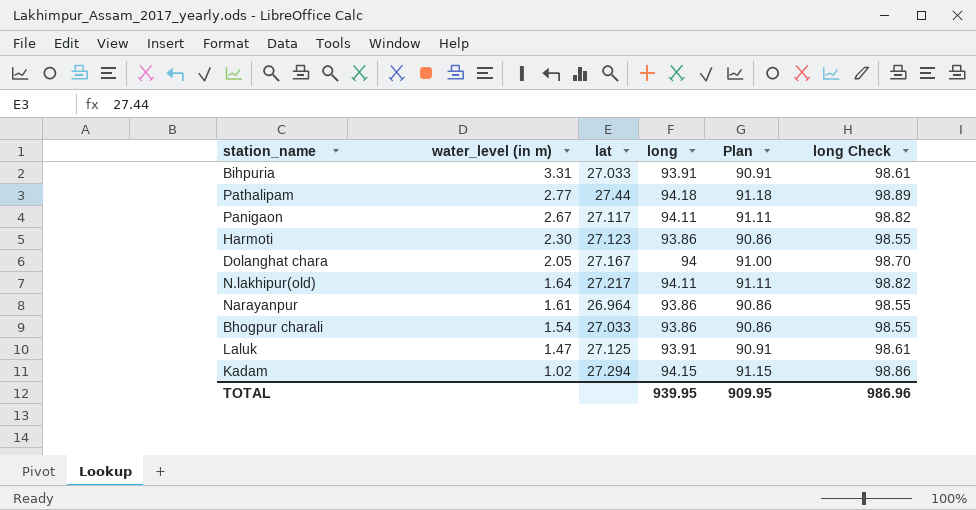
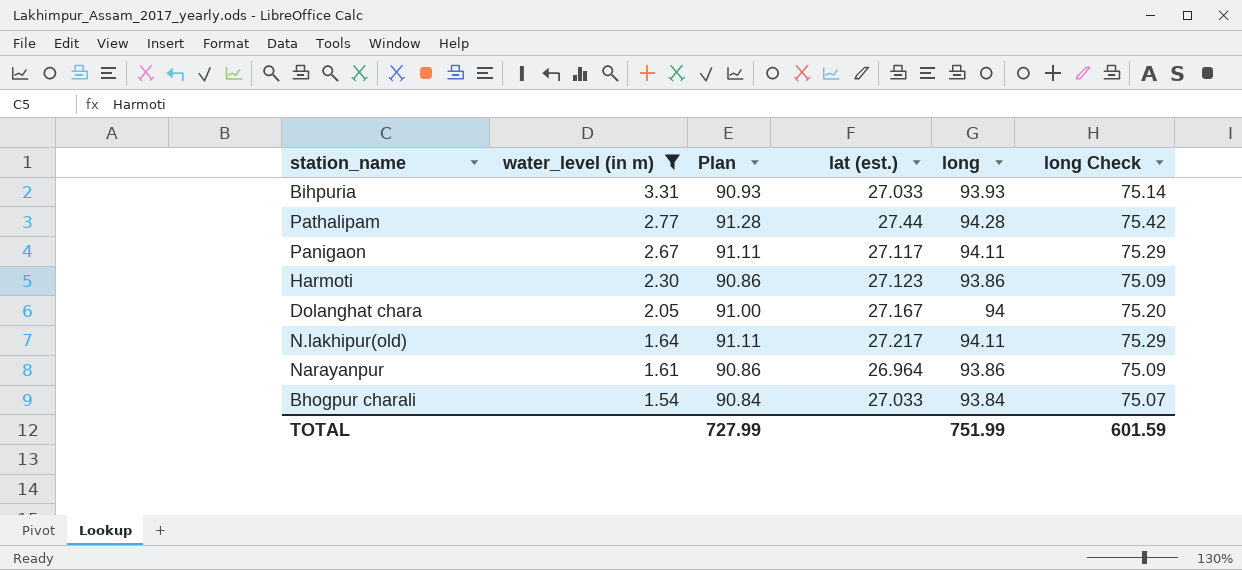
filter: none -> water_level (in m) >= 1.54
column Plan | position: 5 -> 3
column name: lat -> lat (est.)
column long Check | formula: [long] * 1.05 -> [long] * 0.8
Bihpuria | Plan: 90.91 -> 90.93
Bihpuria | long: 93.91 -> 93.93
Pathalipam | Plan: 91.18 -> 91.28
Pathalipam | long: 94.18 -> 94.28
Bhogpur charali | Plan: 90.86 -> 90.84
Bhogpur charali | long: 93.86 -> 93.84
TOTAL | Plan: 909.95 -> 727.99
TOTAL | long: 939.95 -> 751.99
TOTAL | long Check: 986.96 -> 601.59

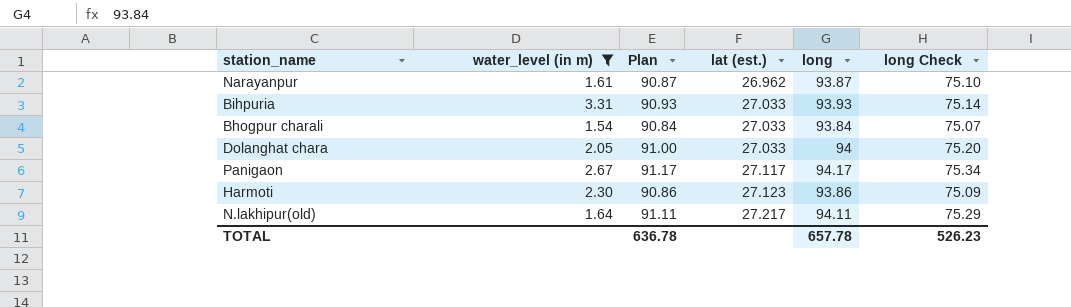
row order: water_level (in m) descending -> lat (est.) ascending
row Pathalipam: 2.77 | 91.28 | 27.44 | 94.28 | 75.42 -> none
Narayanpur | Plan: 90.86 -> 90.87
Narayanpur | lat (est.): 26.964 -> 26.962
Narayanpur | long: 93.86 -> 93.87
Narayanpur | long Check: 75.09 -> 75.10
Dolanghat chara | lat (est.): 27.167 -> 27.033
Panigaon | Plan: 91.11 -> 91.17
Panigaon | long: 94.11 -> 94.17
Panigaon | long Check: 75.29 -> 75.34
TOTAL | Plan: 727.99 -> 636.78
TOTAL | long: 751.99 -> 657.78
TOTAL | long Check: 601.59 -> 526.23

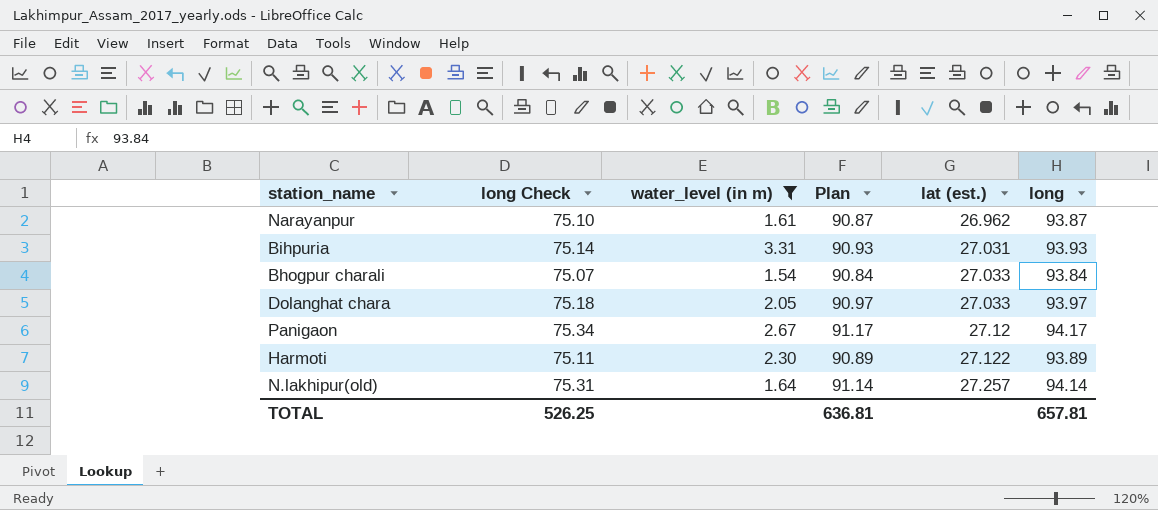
column long Check | position: 6 -> 2
Bihpuria | lat (est.): 27.033 -> 27.031
Dolanghat chara | long Check: 75.20 -> 75.18
Dolanghat chara | Plan: 91.00 -> 90.97
Dolanghat chara | long: 94 -> 93.97
Panigaon | lat (est.): 27.117 -> 27.12
Harmoti | long Check: 75.09 -> 75.11
Harmoti | Plan: 90.86 -> 90.89
Harmoti | lat (est.): 27.123 -> 27.122
Harmoti | long: 93.86 -> 93.89
N.lakhipur(old) | long Check: 75.29 -> 75.31
N.lakhipur(old) | Plan: 91.11 -> 91.14
N.lakhipur(old) | lat (est.): 27.217 -> 27.257
N.lakhipur(old) | long: 94.11 -> 94.14
TOTAL | long Check: 526.23 -> 526.25
TOTAL | Plan: 636.78 -> 636.81
TOTAL | long: 657.78 -> 657.81

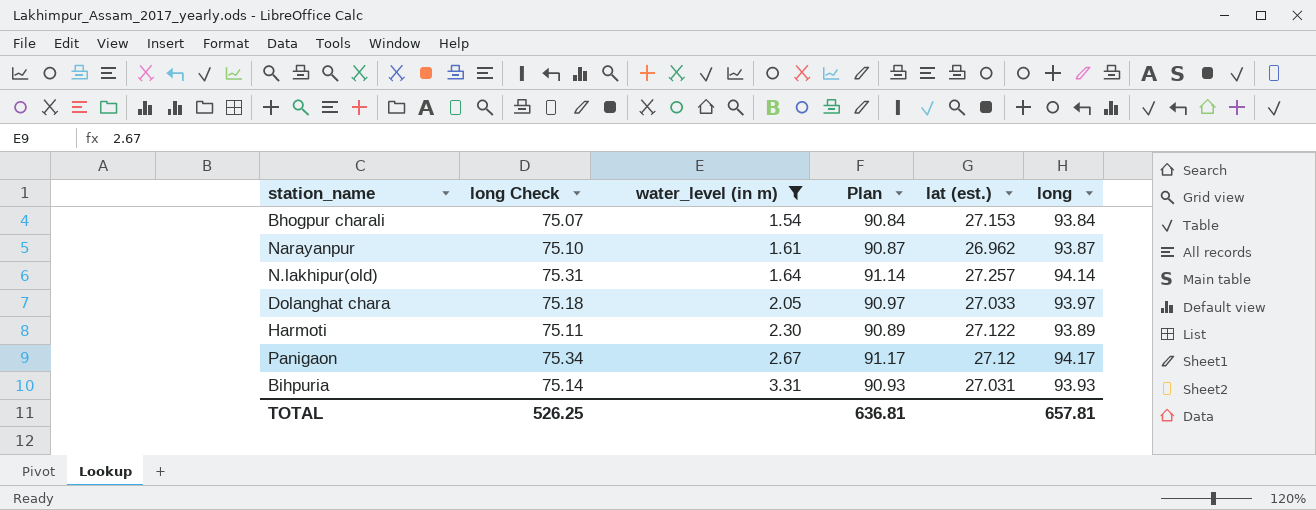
row order: lat (est.) ascending -> water_level (in m) ascending
Bhogpur charali | lat (est.): 27.033 -> 27.153

